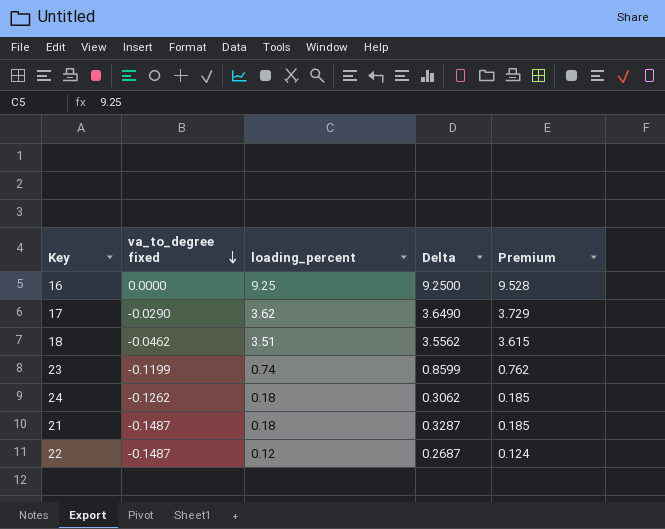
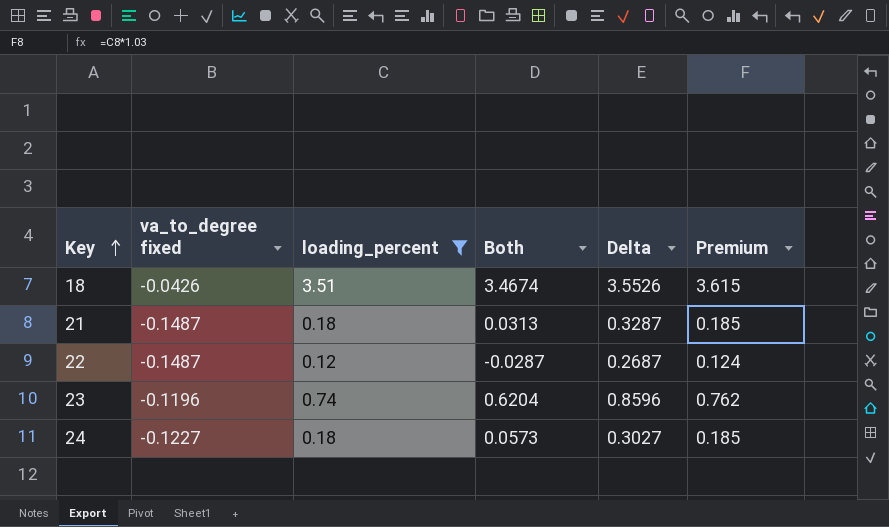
filter: none -> loading_percent <= 3.51
row order: va_to_degree fixed descending -> Key ascending
column Both | formula: none -> [va_to_degree fixed] + [loading_percent]
18 | va_to_degree fixed: -0.0462 -> -0.0426
18 | Delta: 3.5562 -> 3.5526
23 | va_to_degree fixed: -0.1199 -> -0.1196
23 | Delta: 0.8599 -> 0.8596
24 | va_to_degree fixed: -0.1262 -> -0.1227
24 | Delta: 0.3062 -> 0.3027

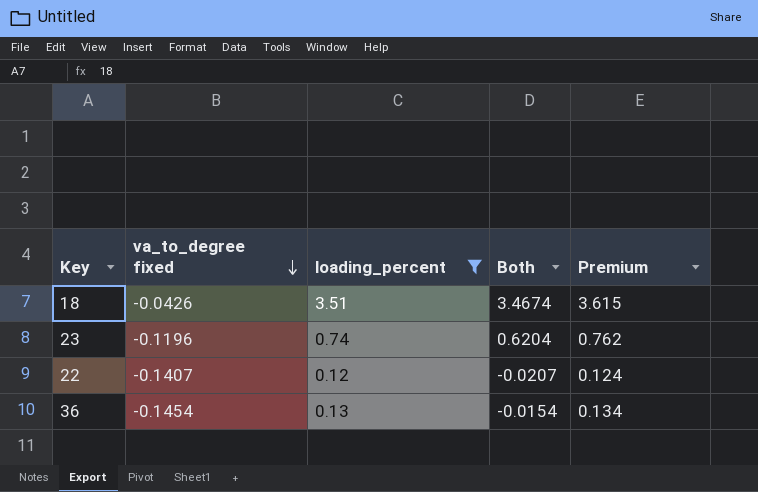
row order: Key ascending -> va_to_degree fixed descending
column Delta | formula: [loading_percent] - [va_to_degree fixed] -> none
row 21: -0.1487 | 0.18 | 0.0313 | 0.3287 | 0.185 -> none
row 24: -0.1227 | 0.18 | 0.0573 | 0.3027 | 0.185 -> none
22 | va_to_degree fixed: -0.1487 -> -0.1407
22 | Both: -0.0287 -> -0.0207
row 36: none -> -0.1454 | 0.13 | -0.0154 | 0.134

